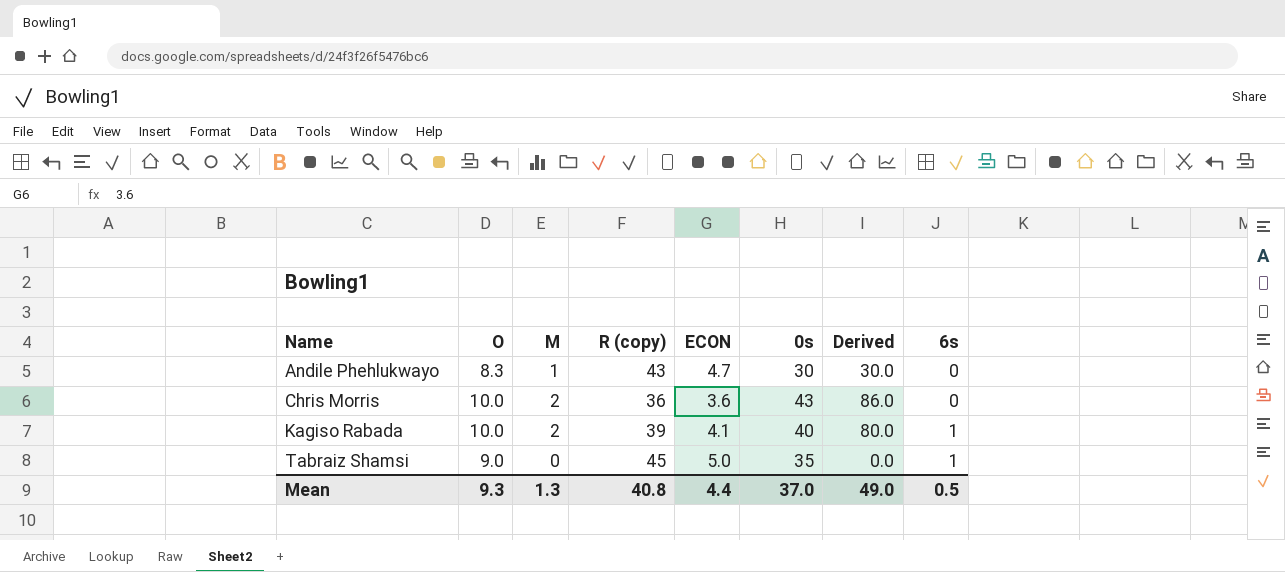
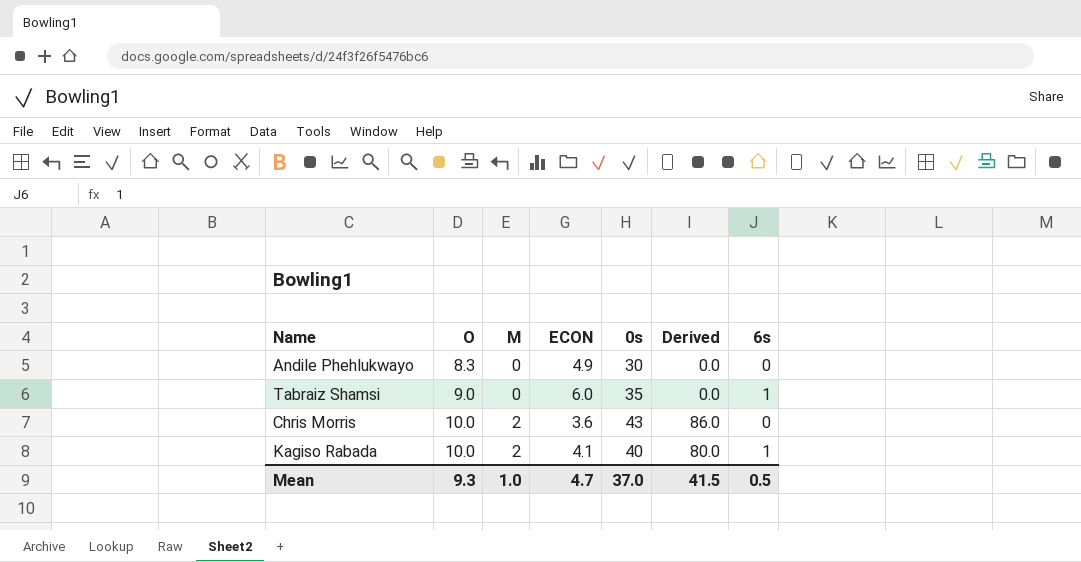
row order: Name ascending -> O ascending
column R (copy) | position: 4 -> none
Andile Phehlukwayo | M: 1 -> 0
Andile Phehlukwayo | ECON: 4.7 -> 4.9
Andile Phehlukwayo | Derived: 30.0 -> 0.0
Tabraiz Shamsi | ECON: 5.0 -> 6.0
Mean | M: 1.3 -> 1.0
Mean | ECON: 4.4 -> 4.7
Mean | Derived: 49.0 -> 41.5

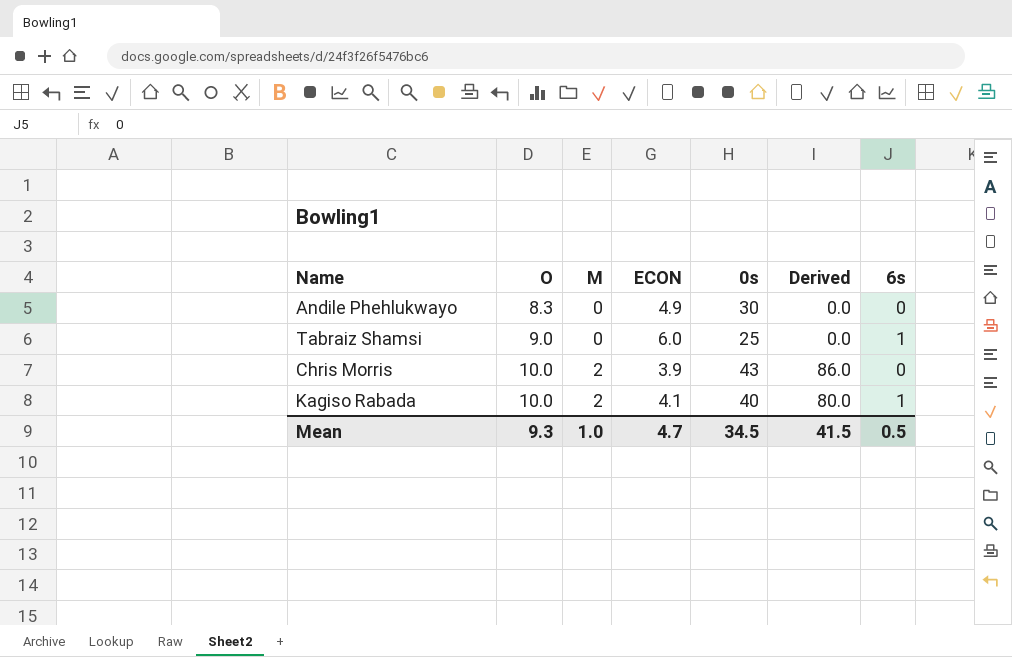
Tabraiz Shamsi | 0s: 35 -> 25
Chris Morris | ECON: 3.6 -> 3.9
Mean | 0s: 37.0 -> 34.5

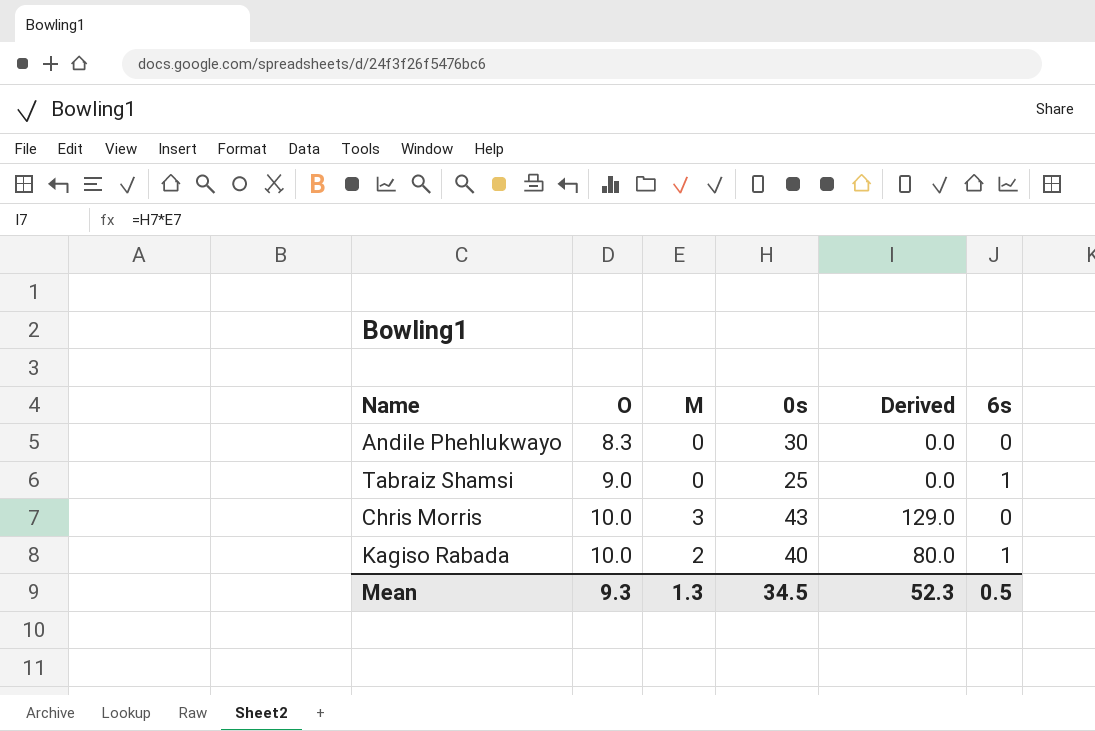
column ECON | position: 4 -> none
Chris Morris | M: 2 -> 3
Chris Morris | Derived: 86.0 -> 129.0
Mean | M: 1.0 -> 1.3
Mean | Derived: 41.5 -> 52.3

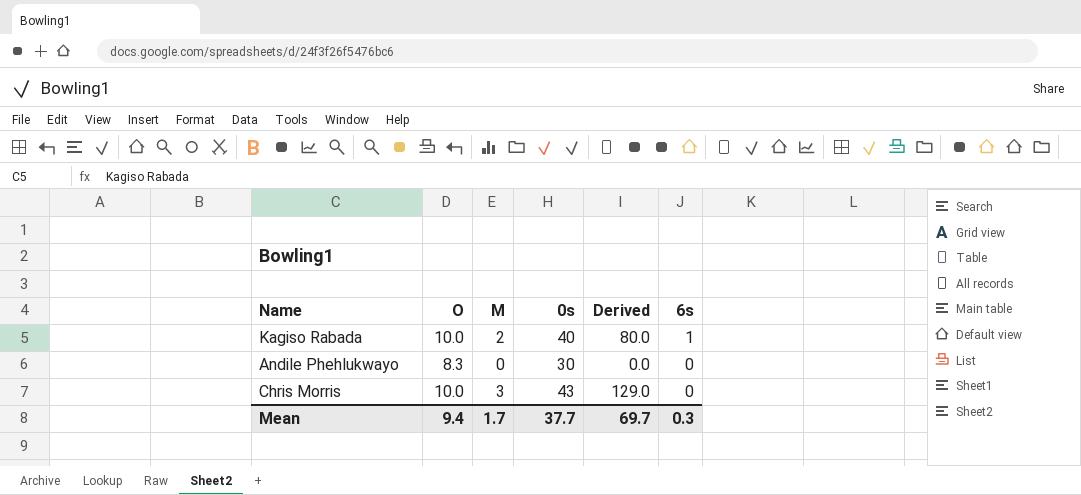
row order: O ascending -> 6s descending
row Tabraiz Shamsi: 9.0 | 0 | 25 | 0.0 | 1 -> none
Mean | O: 9.3 -> 9.4
Mean | M: 1.3 -> 1.7
Mean | 0s: 34.5 -> 37.7
Mean | Derived: 52.3 -> 69.7
Mean | 6s: 0.5 -> 0.3

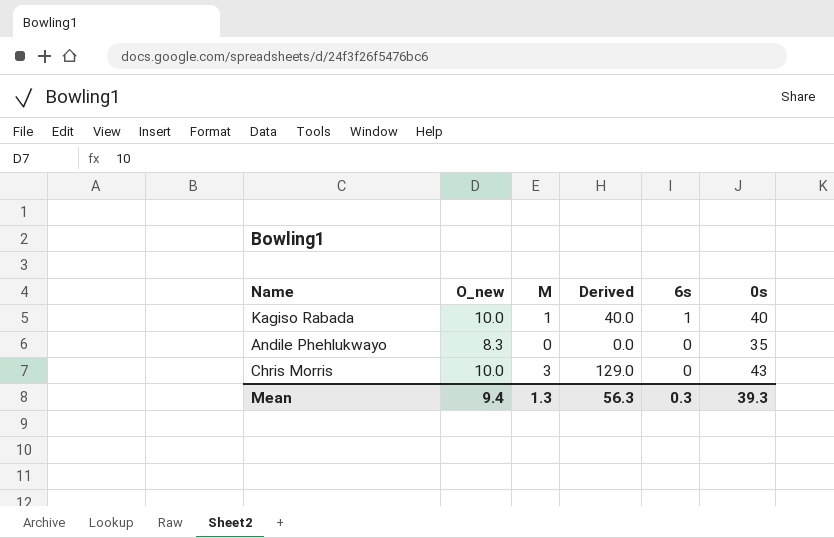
column name: O -> O_new
column 0s | position: 4 -> 6
Kagiso Rabada | M: 2 -> 1
Kagiso Rabada | Derived: 80.0 -> 40.0
Andile Phehlukwayo | 0s: 30 -> 35
Mean | M: 1.7 -> 1.3
Mean | Derived: 69.7 -> 56.3
Mean | 0s: 37.7 -> 39.3

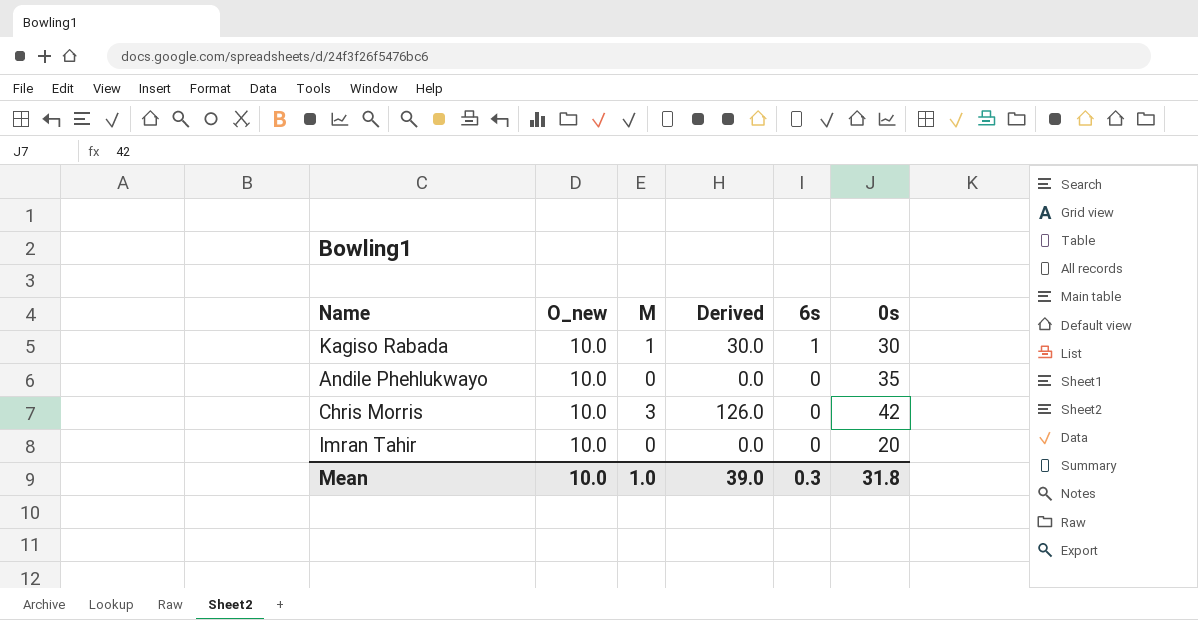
Kagiso Rabada | Derived: 40.0 -> 30.0
Kagiso Rabada | 0s: 40 -> 30
Andile Phehlukwayo | O_new: 8.3 -> 10.0
Chris Morris | Derived: 129.0 -> 126.0
Chris Morris | 0s: 43 -> 42
row Imran Tahir: none -> 10.0 | 0 | 0.0 | 0 | 20
Mean | O_new: 9.4 -> 10.0
Mean | M: 1.3 -> 1.0
Mean | Derived: 56.3 -> 39.0
Mean | 0s: 39.3 -> 31.8

